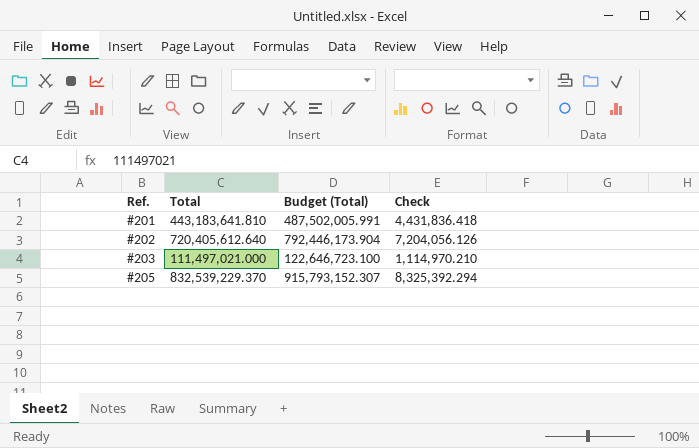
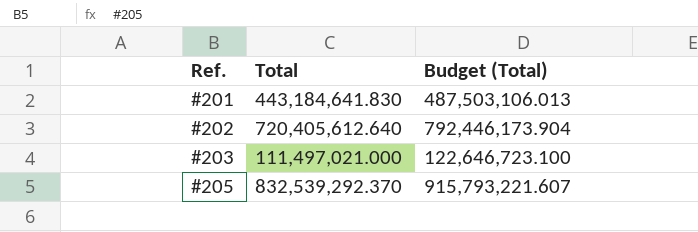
column Check | formula: [Total] * 0.01 -> none
#201 | Total: 443,183,641.810 -> 443,184,641.830
#201 | Budget (Total): 487,502,005.991 -> 487,503,106.013
#205 | Total: 832,539,229.370 -> 832,539,292.370
#205 | Budget (Total): 915,793,152.307 -> 915,793,221.607

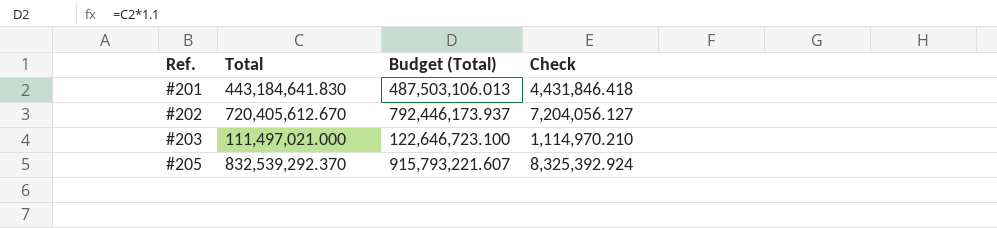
column Check | formula: none -> [Total] * 0.01
#202 | Total: 720,405,612.640 -> 720,405,612.670
#202 | Budget (Total): 792,446,173.904 -> 792,446,173.937

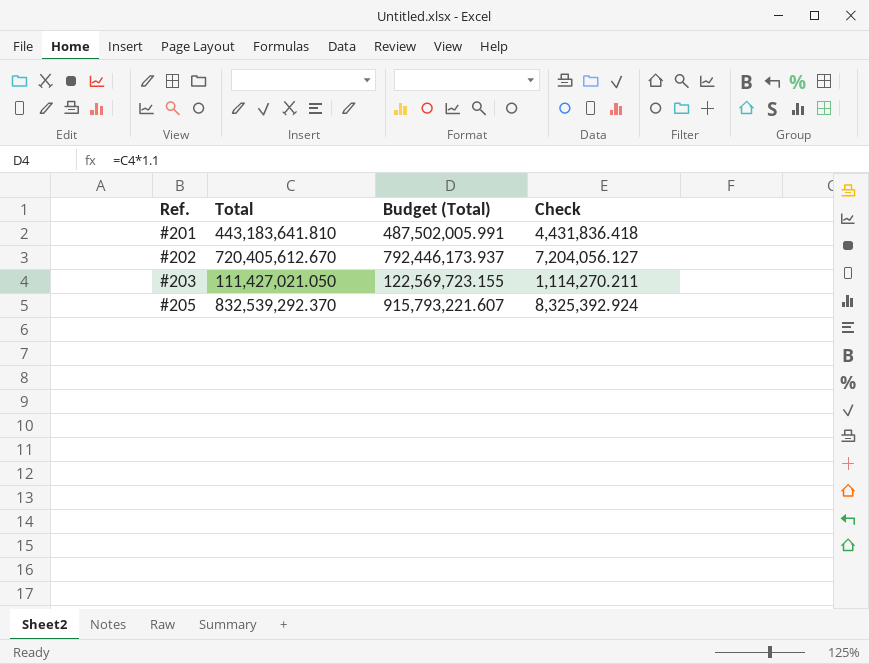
#201 | Total: 443,184,641.830 -> 443,183,641.810
#201 | Budget (Total): 487,503,106.013 -> 487,502,005.991
#201 | Check: 4,431,846.418 -> 4,431,836.418
#203 | Total: 111,497,021.000 -> 111,427,021.050
#203 | Budget (Total): 122,646,723.100 -> 122,569,723.155
#203 | Check: 1,114,970.210 -> 1,114,270.211

